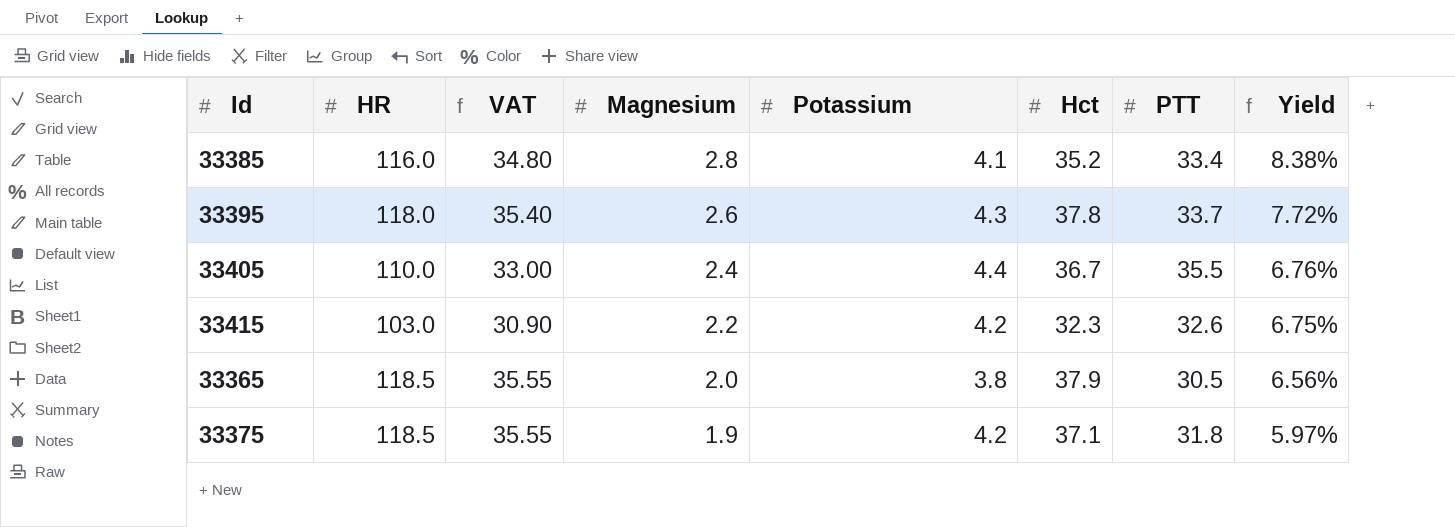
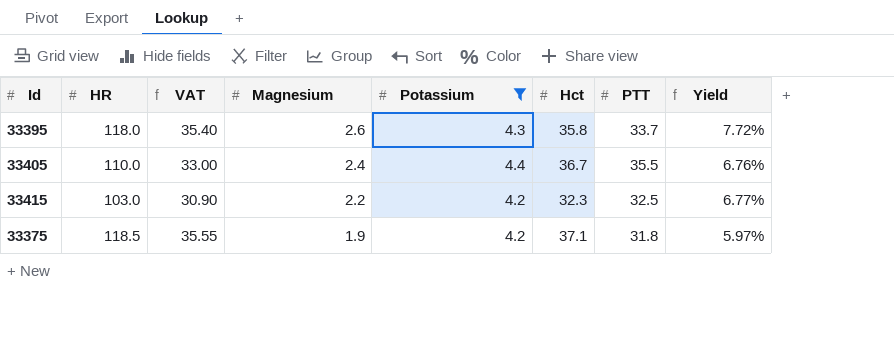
filter: none -> Potassium >= 4.2
33395 | Hct: 37.8 -> 35.8
33415 | PTT: 32.6 -> 32.5
33415 | Yield: 6.75% -> 6.77%

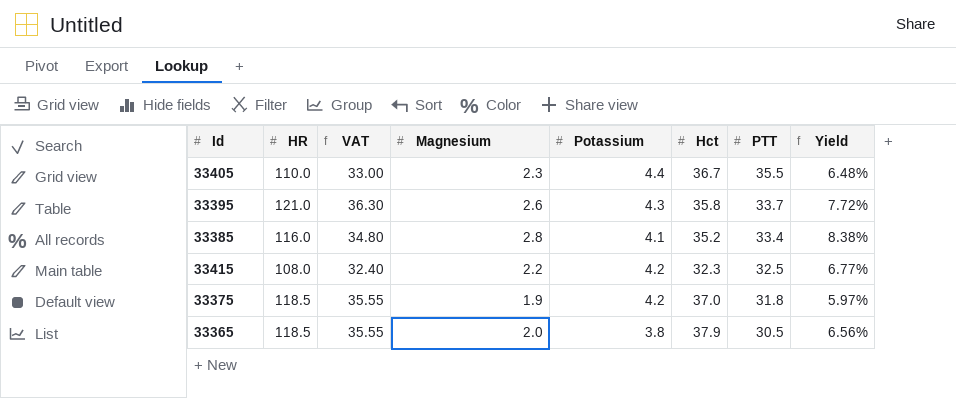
filter: Potassium >= 4.2 -> none
row order: Magnesium descending -> PTT descending
33405 | Magnesium: 2.4 -> 2.3
33405 | Yield: 6.76% -> 6.48%
33395 | HR: 118.0 -> 121.0
33395 | VAT: 35.40 -> 36.30
33415 | HR: 103.0 -> 108.0
33415 | VAT: 30.90 -> 32.40
33375 | Hct: 37.1 -> 37.0

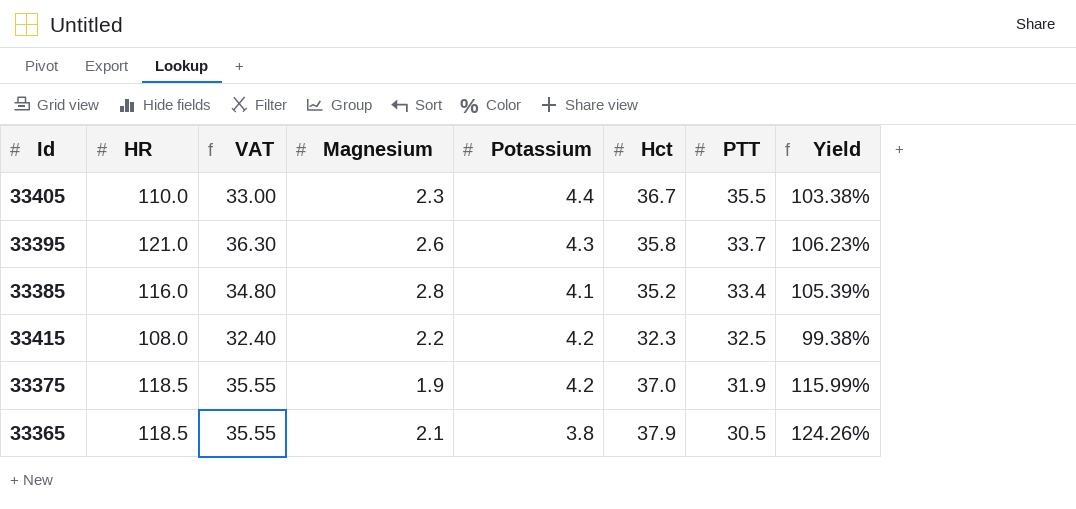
column Yield | formula: [Magnesium] / [PTT] -> [Hct] / [PTT]
33375 | PTT: 31.8 -> 31.9
33365 | Magnesium: 2.0 -> 2.1

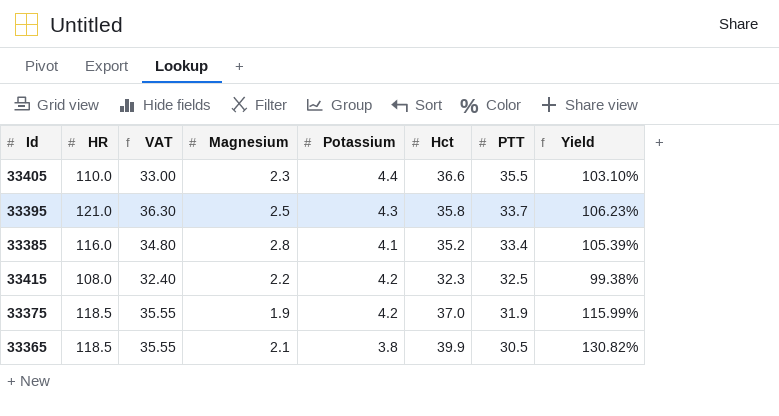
33405 | Hct: 36.7 -> 36.6
33405 | Yield: 103.38% -> 103.10%
33395 | Magnesium: 2.6 -> 2.5
33365 | Hct: 37.9 -> 39.9
33365 | Yield: 124.26% -> 130.82%

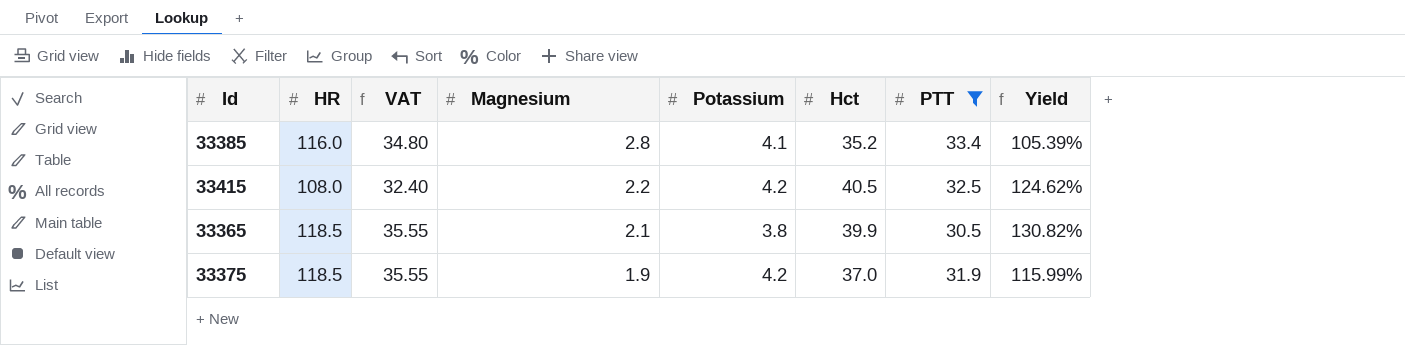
filter: none -> PTT <= 33.4
row order: PTT descending -> Magnesium descending
33415 | Hct: 32.3 -> 40.5
33415 | Yield: 99.38% -> 124.62%

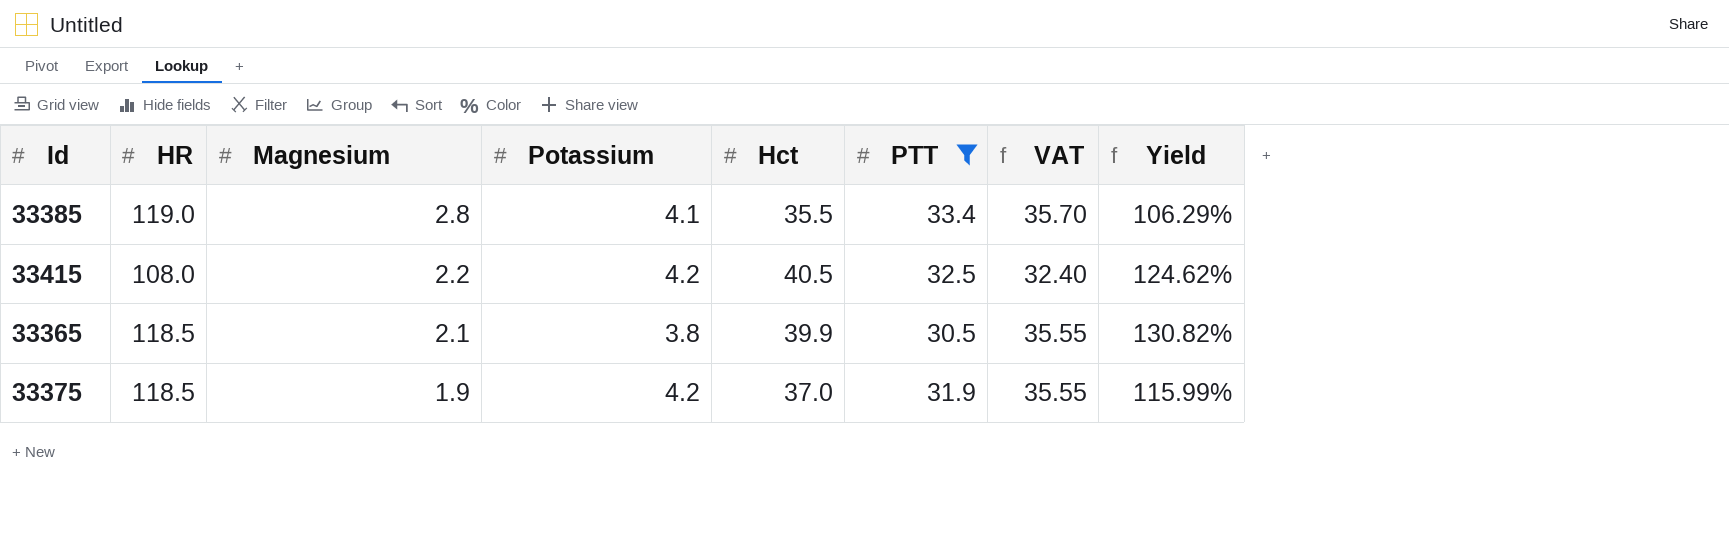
column VAT | position: 3 -> 7
33385 | HR: 116.0 -> 119.0
33385 | Hct: 35.2 -> 35.5
33385 | VAT: 34.80 -> 35.70
33385 | Yield: 105.39% -> 106.29%

